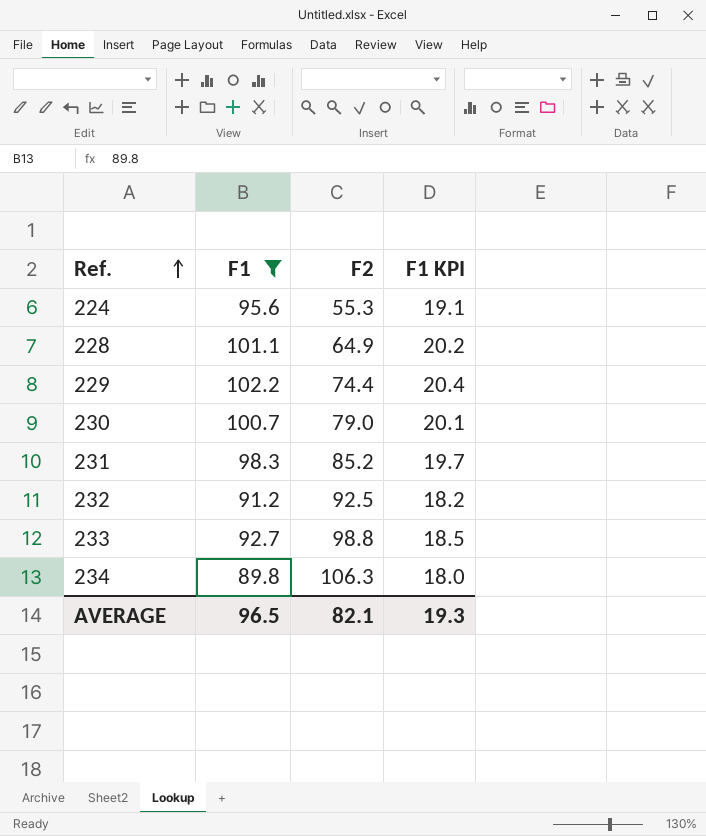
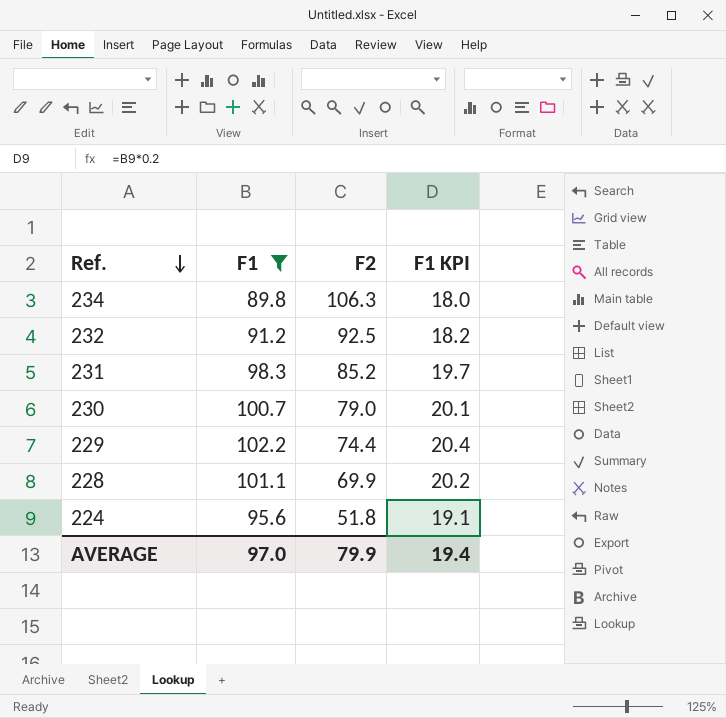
row order: Ref. ascending -> Ref. descending
row 233: 92.7 | 98.8 | 18.5 -> none
228 | F2: 64.9 -> 69.9
224 | F2: 55.3 -> 51.8
AVERAGE | F1: 96.5 -> 97.0
AVERAGE | F2: 82.1 -> 79.9
AVERAGE | F1 KPI: 19.3 -> 19.4

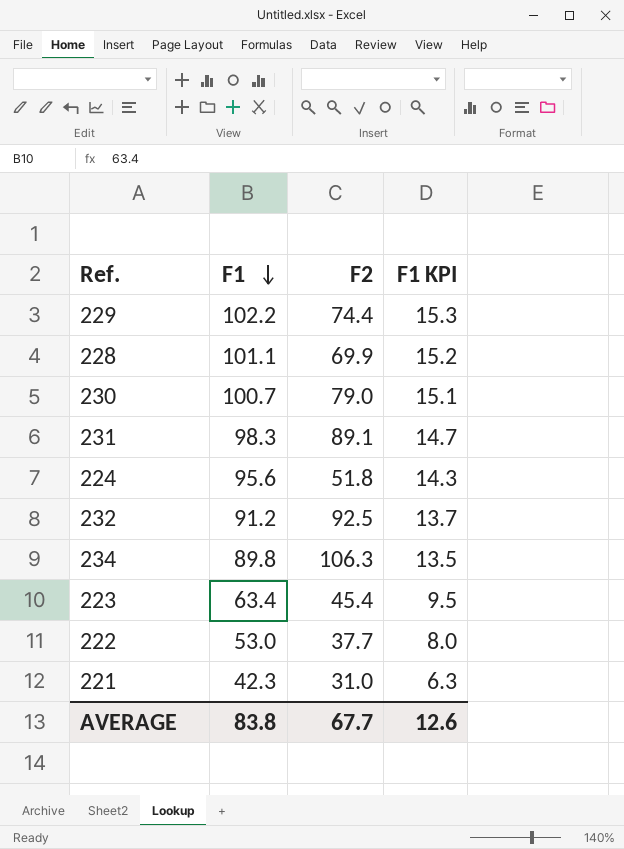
filter: F1 >= 89.8 -> none
row order: Ref. descending -> F1 descending
column F1 KPI | formula: [F1] * 0.2 -> [F1] * 0.15
231 | F2: 85.2 -> 89.1
AVERAGE | F1: 97.0 -> 83.8
AVERAGE | F2: 79.9 -> 67.7
AVERAGE | F1 KPI: 19.4 -> 12.6

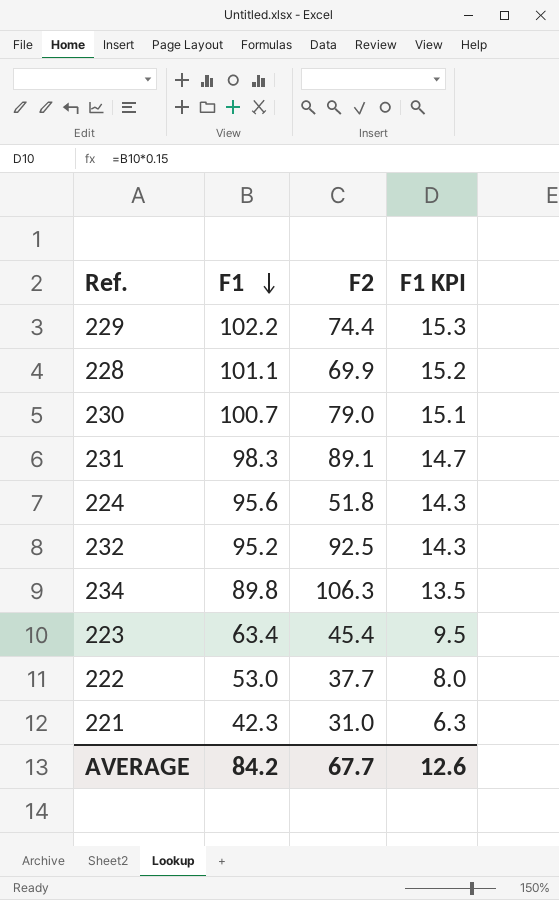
232 | F1: 91.2 -> 95.2
232 | F1 KPI: 13.7 -> 14.3
AVERAGE | F1: 83.8 -> 84.2

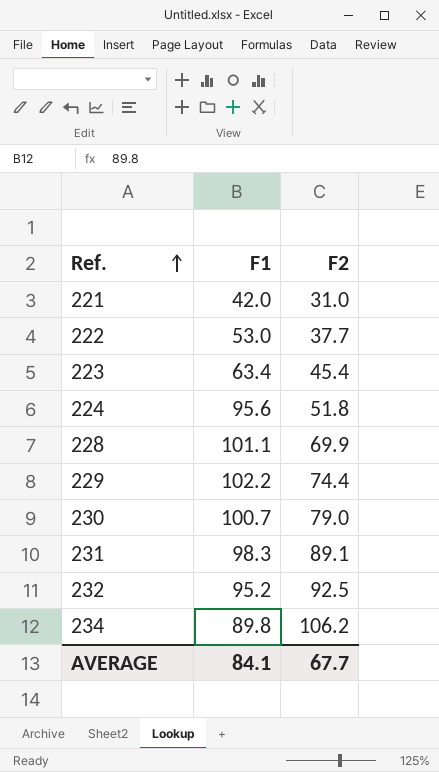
row order: F1 descending -> Ref. ascending
column F1 KPI | formula: [F1] * 0.15 -> none
221 | F1: 42.3 -> 42.0
234 | F2: 106.3 -> 106.2
AVERAGE | F1: 84.2 -> 84.1

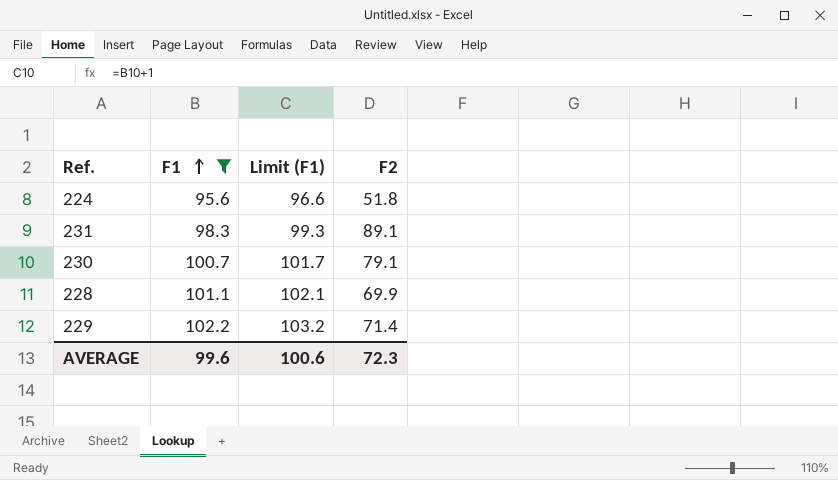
filter: none -> F1 >= 95.6
row order: Ref. ascending -> F1 ascending
column Limit (F1) | formula: none -> [F1] + 1
230 | F2: 79.0 -> 79.1
229 | F2: 74.4 -> 71.4
AVERAGE | F1: 84.1 -> 99.6
AVERAGE | F2: 67.7 -> 72.3

